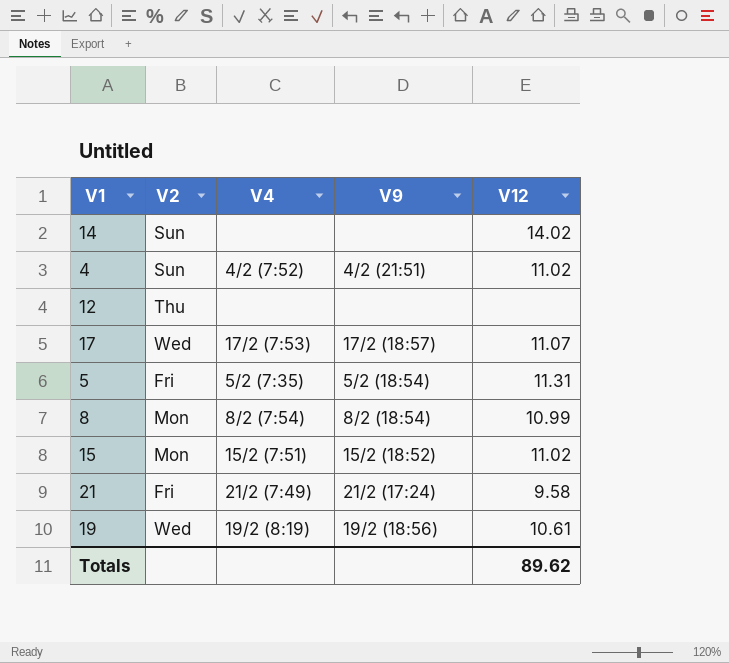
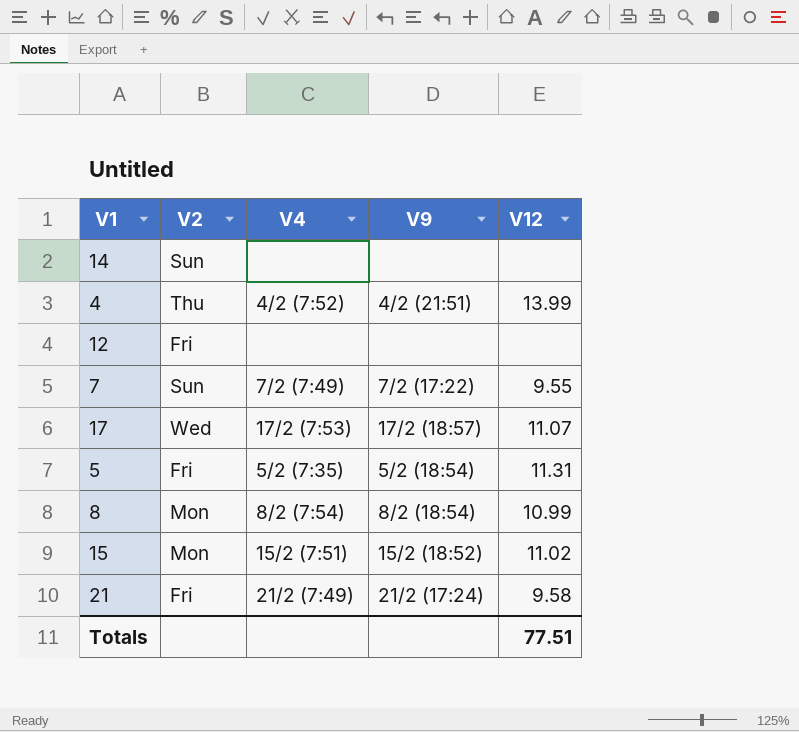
row 19: Wed | 19/2 (8:19) | 19/2 (18:56) | 10.61 -> none
14 | V12: 14.02 -> none
4 | V2: Sun -> Thu
4 | V12: 11.02 -> 13.99
12 | V2: Thu -> Fri
row 7: none -> Sun | 7/2 (7:49) | 7/2 (17:22) | 9.55
Totals | V12: 89.62 -> 77.51

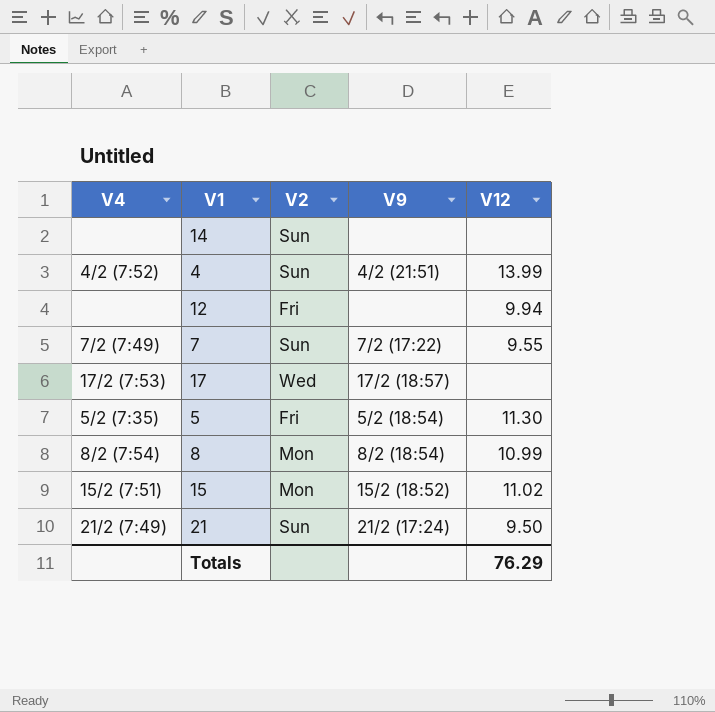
column V4 | position: 3 -> 1
4 | V2: Thu -> Sun
12 | V12: none -> 9.94
17 | V12: 11.07 -> none
5 | V12: 11.31 -> 11.30
21 | V2: Fri -> Sun
21 | V12: 9.58 -> 9.50
Totals | V12: 77.51 -> 76.29

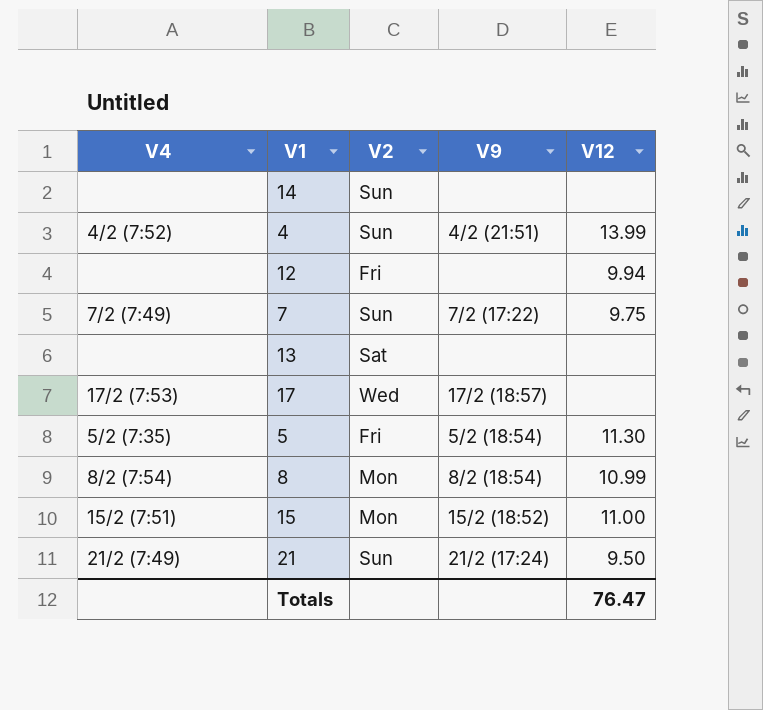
7 | V12: 9.55 -> 9.75
row 13: none -> none | Sat | none | none
15 | V12: 11.02 -> 11.00
Totals | V12: 76.29 -> 76.47

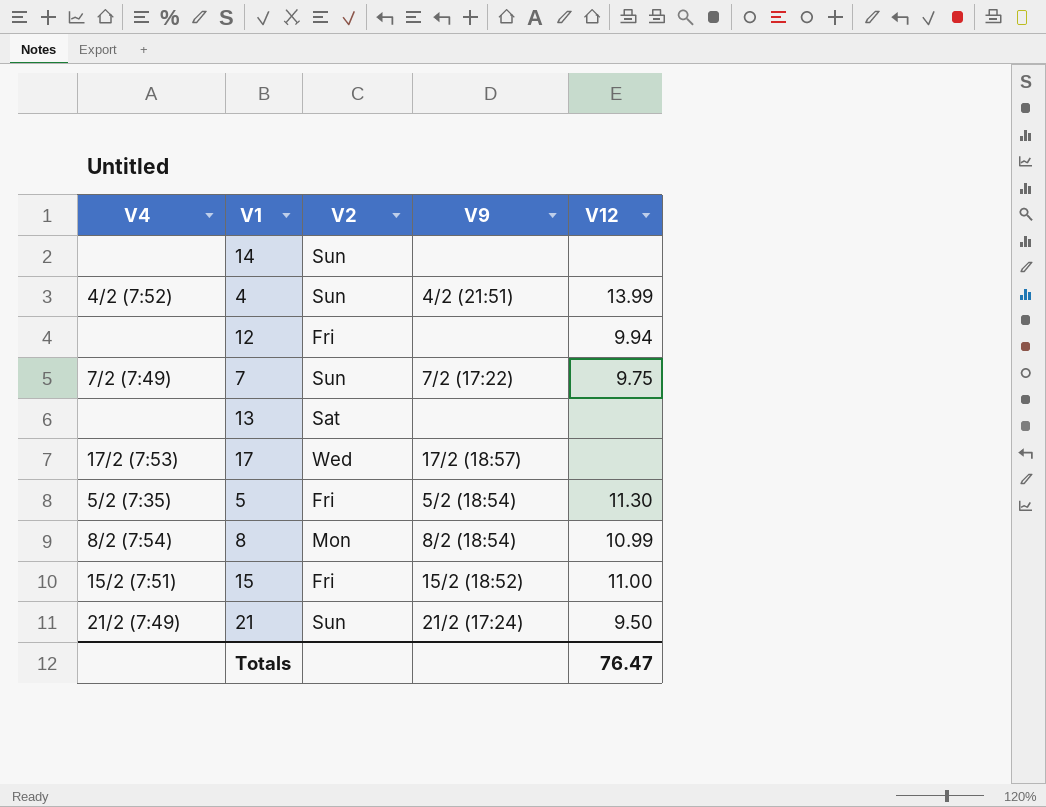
15 | V2: Mon -> Fri

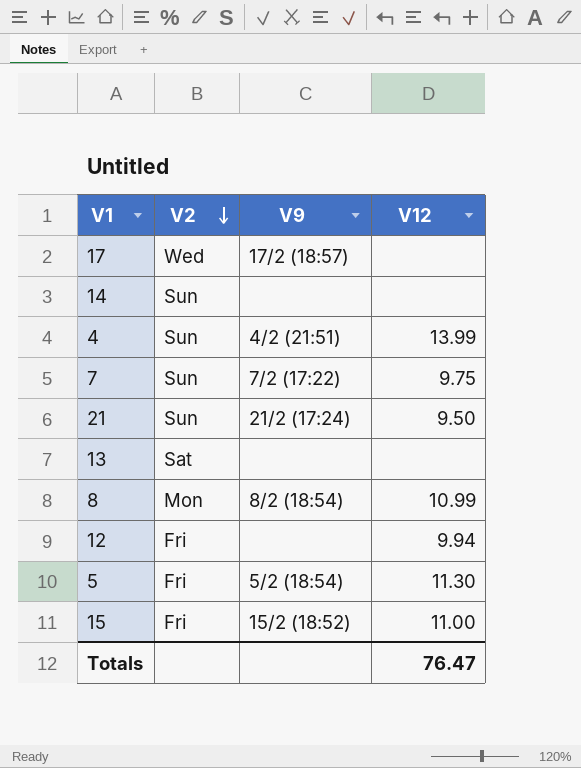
row order: none -> V2 descending
column V4 | position: 1 -> none

